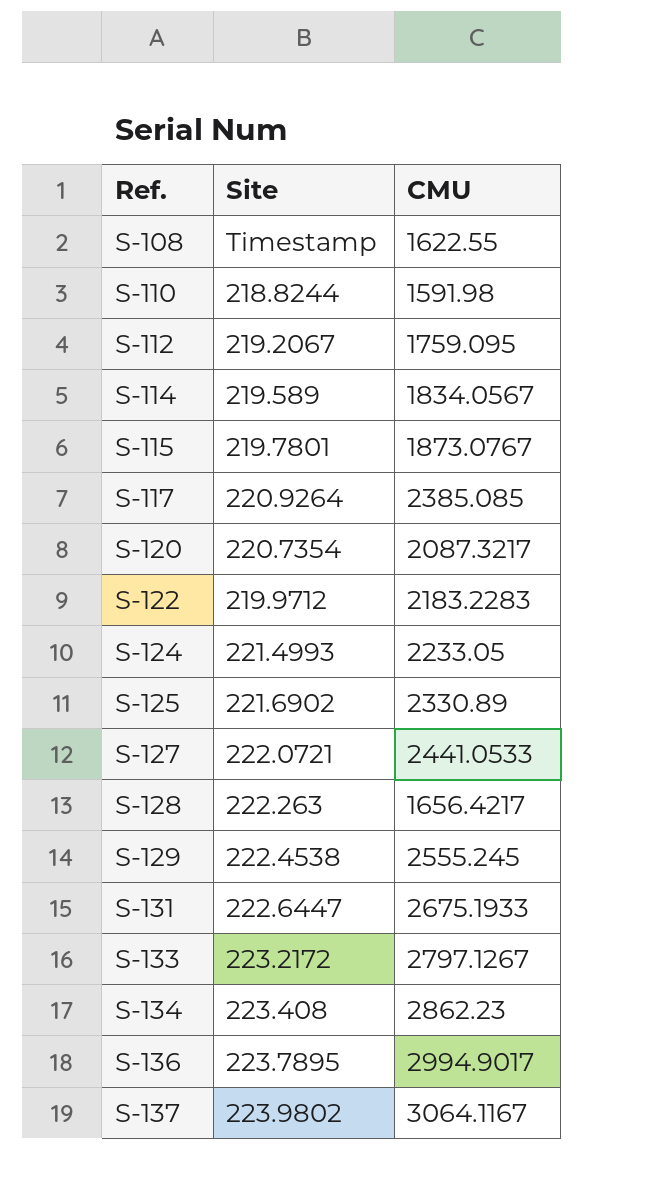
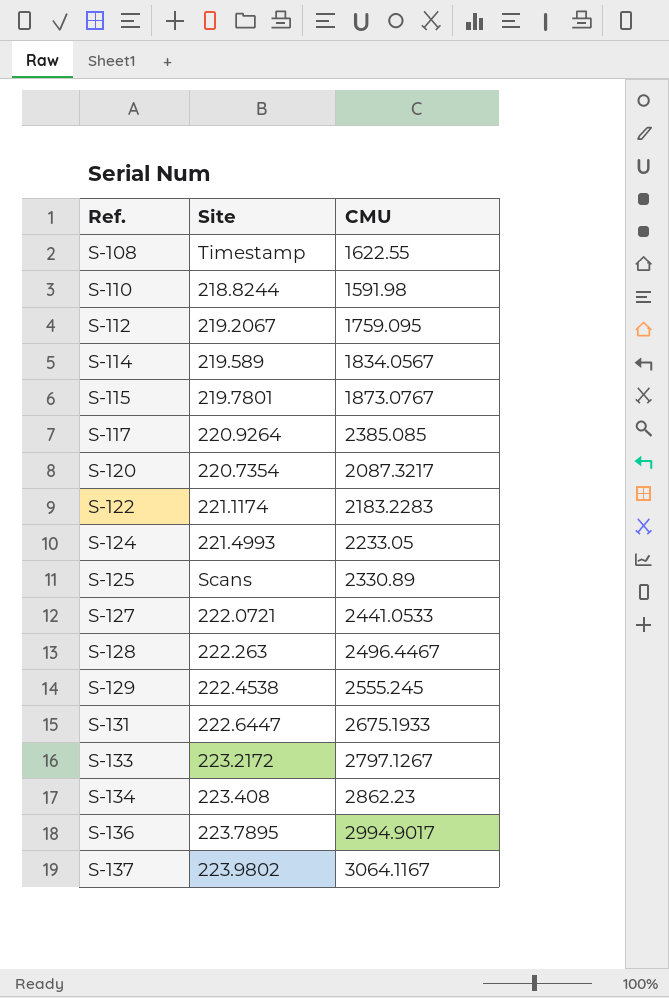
S-122 | Site: 219.9712 -> 221.1174
S-125 | Site: 221.6902 -> Scans
S-128 | CMU: 1656.4217 -> 2496.4467

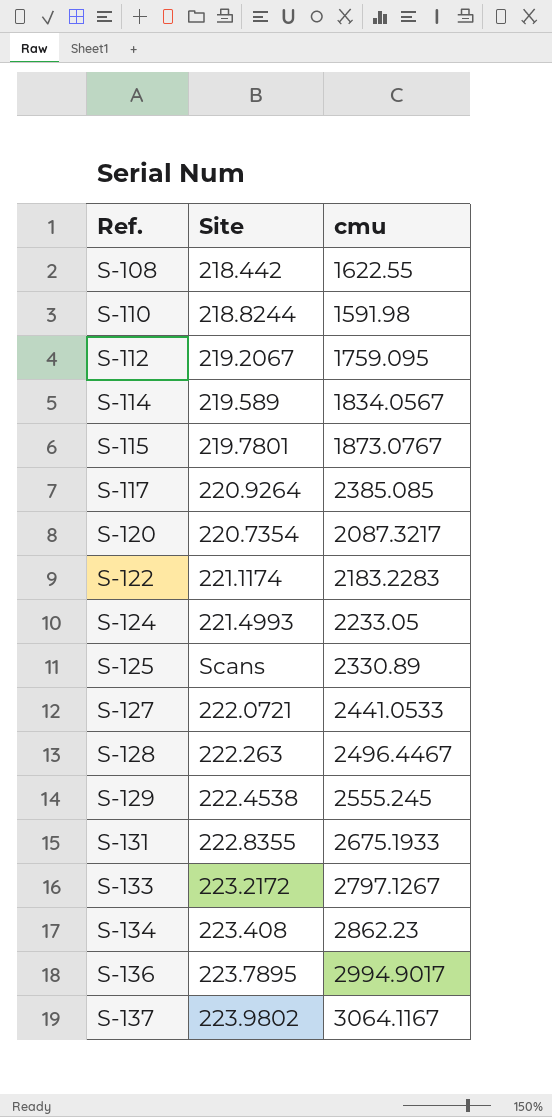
column name: CMU -> cmu
S-108 | Site: Timestamp -> 218.442
S-131 | Site: 222.6447 -> 222.8355

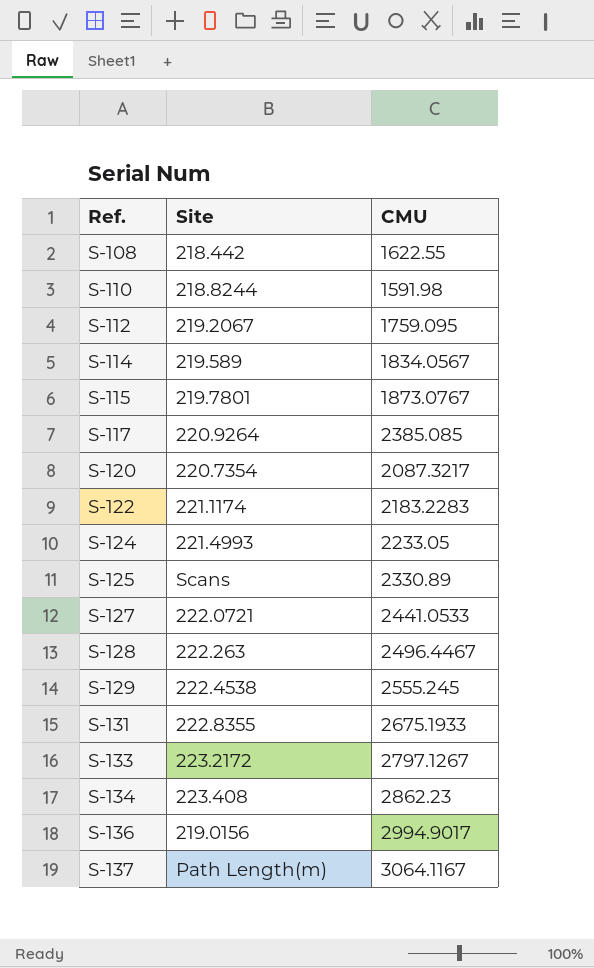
column name: cmu -> CMU
S-136 | Site: 223.7895 -> 219.0156
S-137 | Site: 223.9802 -> Path Length(m)

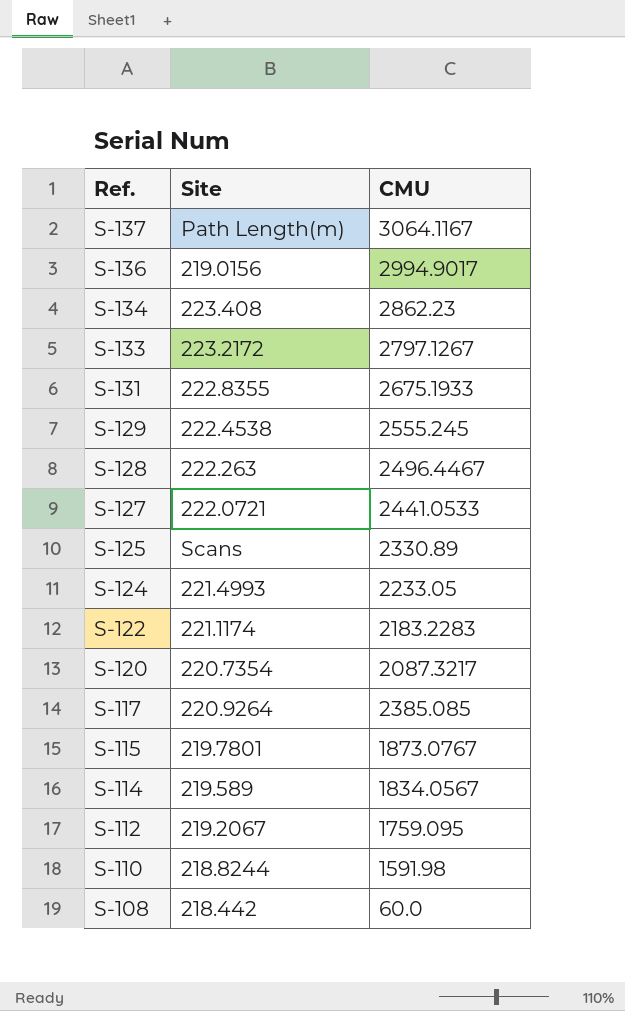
row order: Ref. ascending -> Ref. descending
S-108 | CMU: 1622.55 -> 60.0

